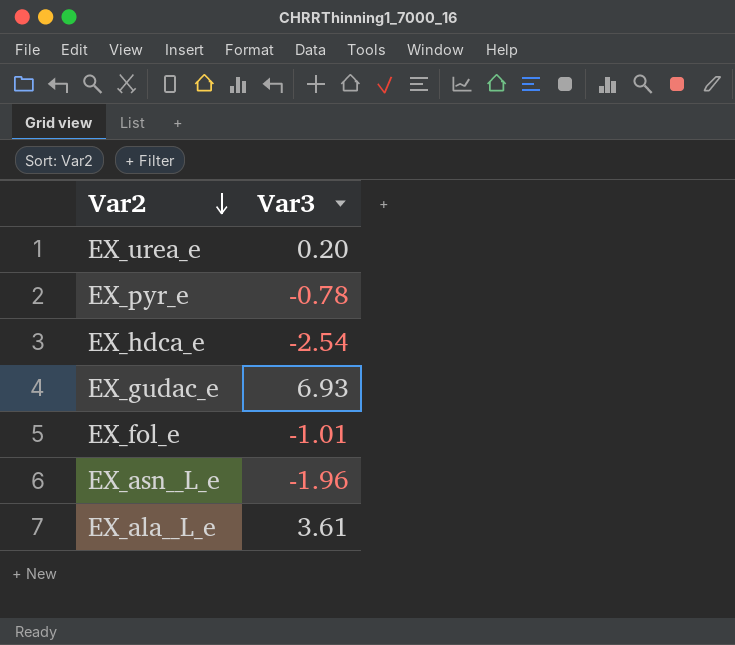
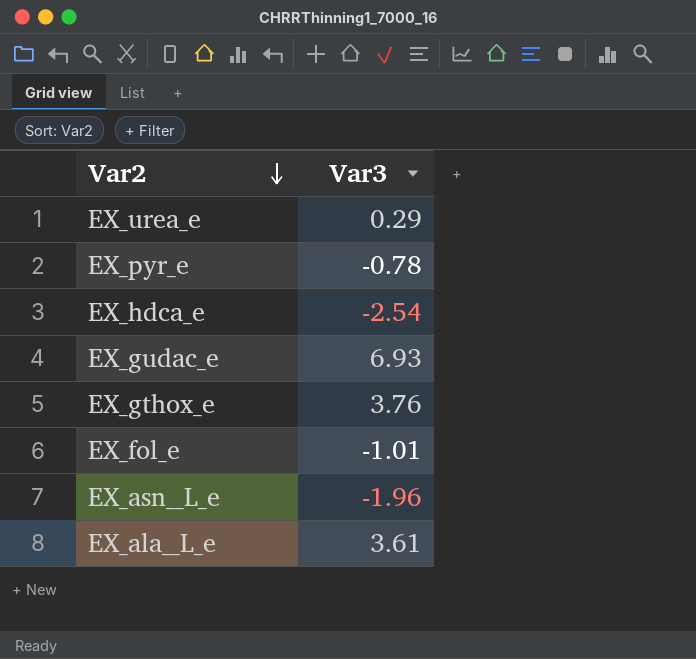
EX_urea_e | Var3: 0.20 -> 0.29
row EX_gthox_e: none -> 3.76

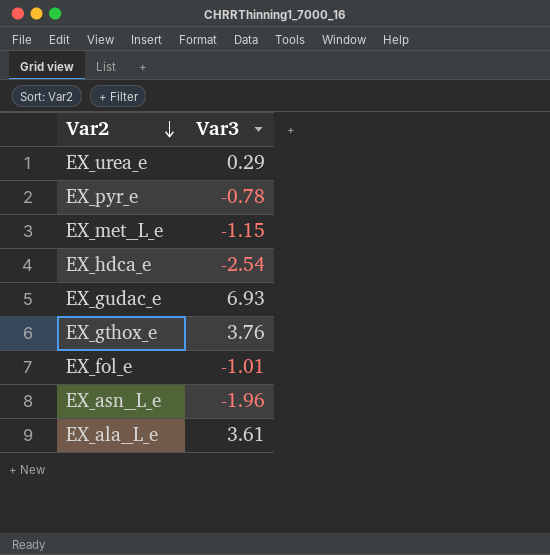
row EX_met__L_e: none -> -1.15

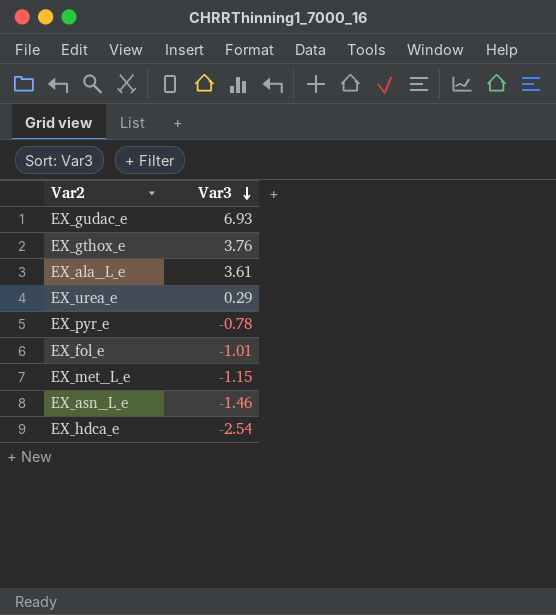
row order: Var2 descending -> Var3 descending
EX_asn__L_e | Var3: -1.96 -> -1.46

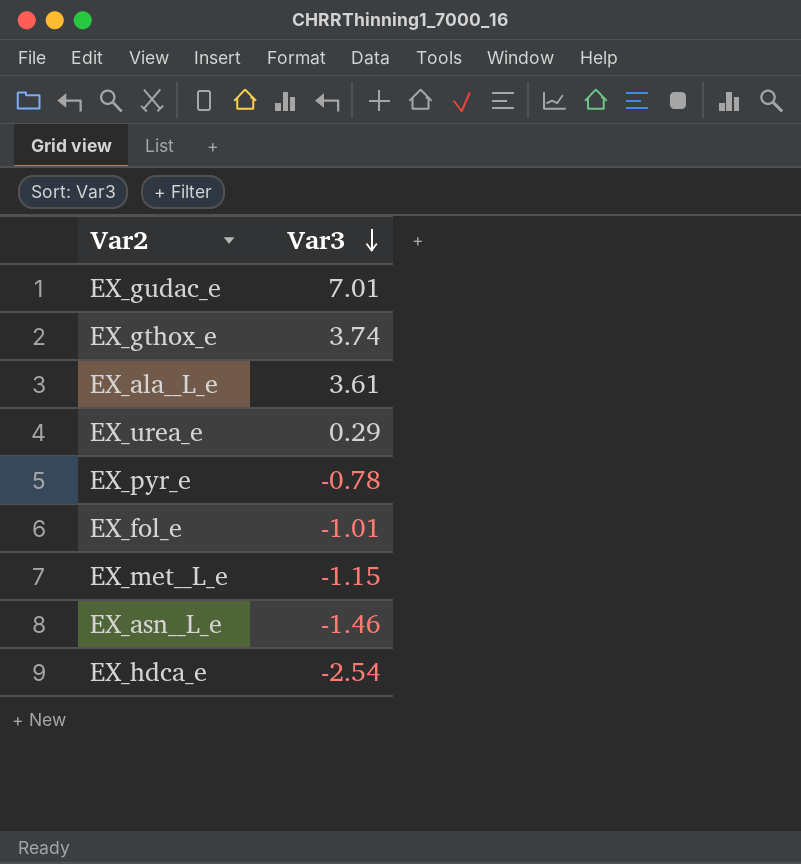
EX_gudac_e | Var3: 6.93 -> 7.01
EX_gthox_e | Var3: 3.76 -> 3.74

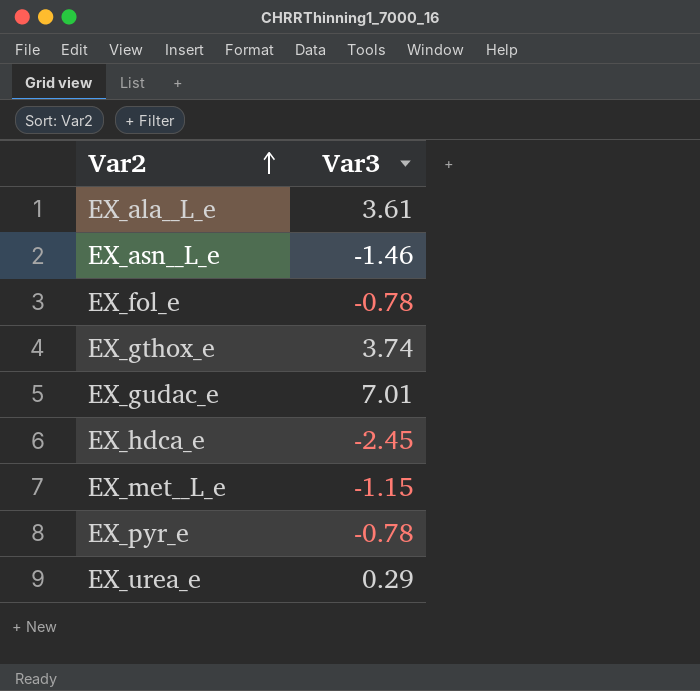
row order: Var3 descending -> Var2 ascending
EX_fol_e | Var3: -1.01 -> -0.78
EX_hdca_e | Var3: -2.54 -> -2.45

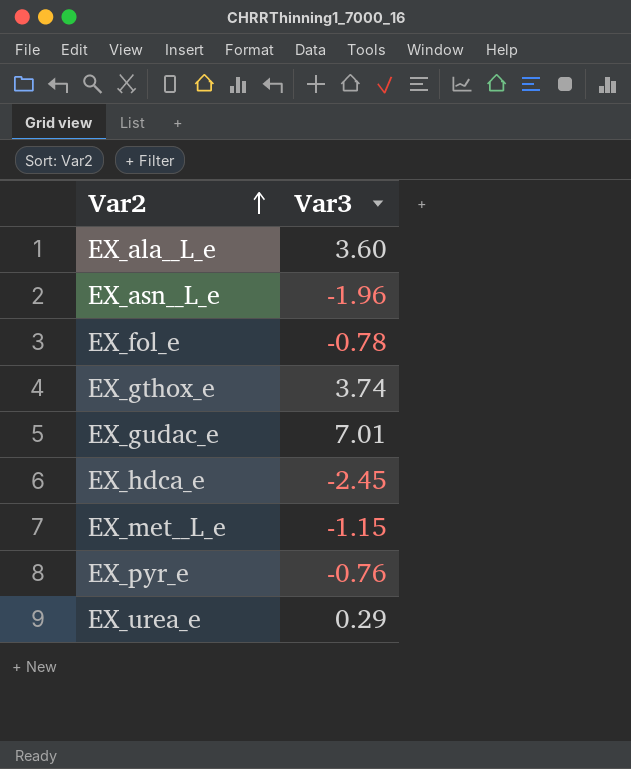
EX_ala__L_e | Var3: 3.61 -> 3.60
EX_asn__L_e | Var3: -1.46 -> -1.96
EX_pyr_e | Var3: -0.78 -> -0.76

